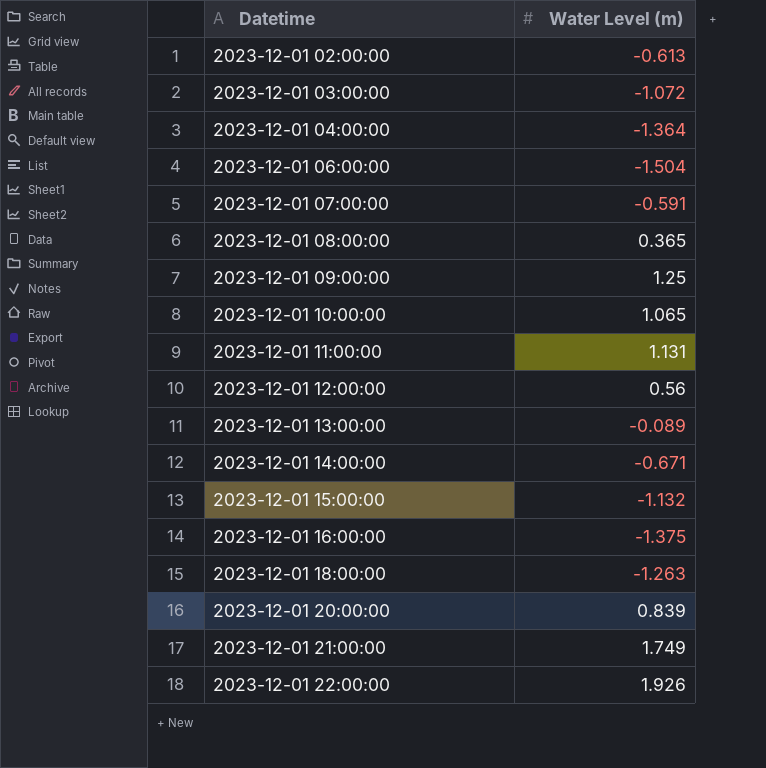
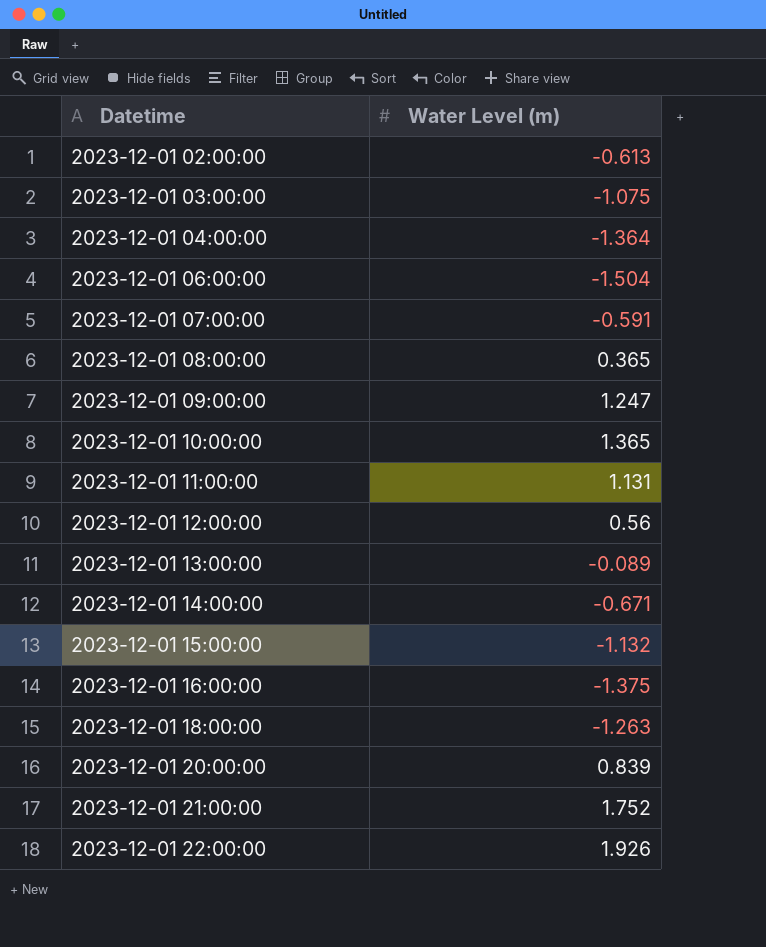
2023-12-01 03:00:00 | Water Level (m): -1.072 -> -1.075
2023-12-01 09:00:00 | Water Level (m): 1.25 -> 1.247
2023-12-01 10:00:00 | Water Level (m): 1.065 -> 1.365
2023-12-01 21:00:00 | Water Level (m): 1.749 -> 1.752

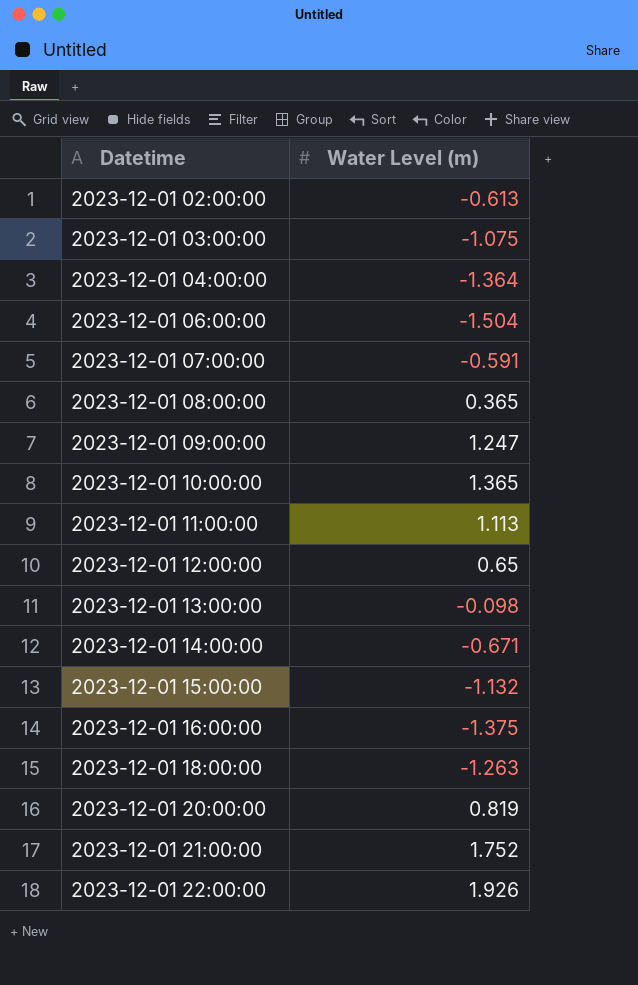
2023-12-01 11:00:00 | Water Level (m): 1.131 -> 1.113
2023-12-01 12:00:00 | Water Level (m): 0.56 -> 0.65
2023-12-01 13:00:00 | Water Level (m): -0.089 -> -0.098
2023-12-01 20:00:00 | Water Level (m): 0.839 -> 0.819

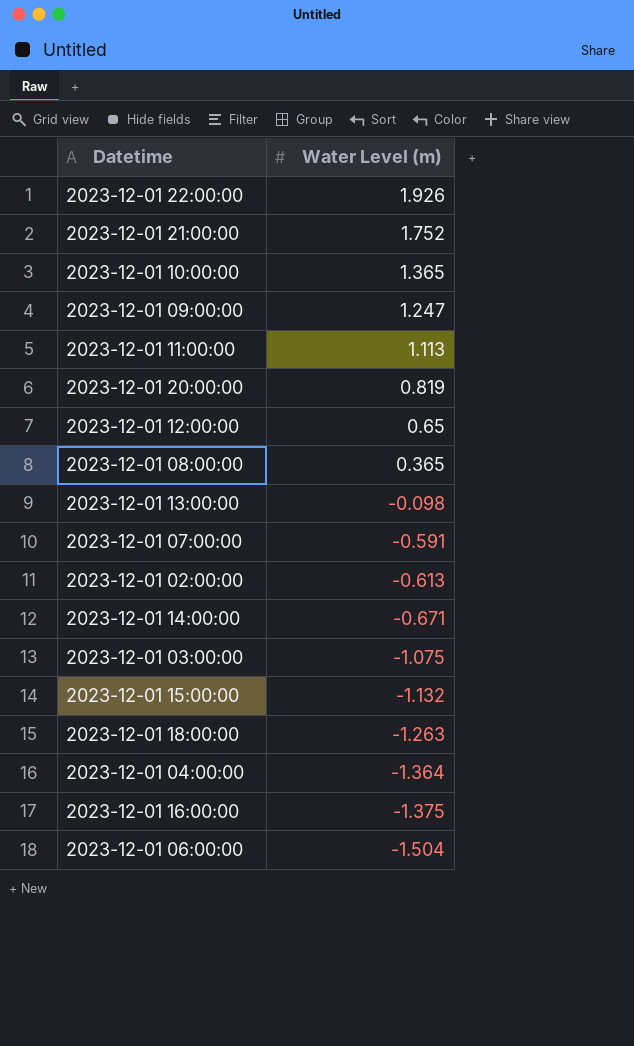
row order: Datetime ascending -> Water Level (m) descending

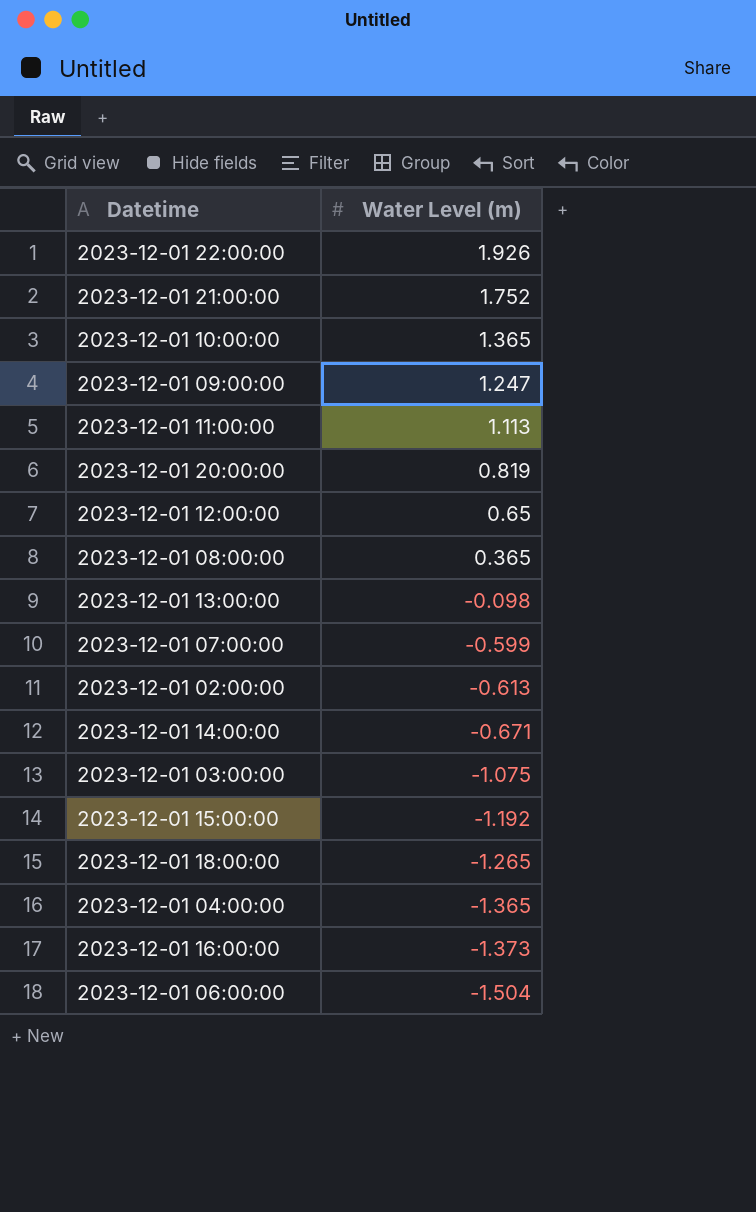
2023-12-01 07:00:00 | Water Level (m): -0.591 -> -0.599
2023-12-01 15:00:00 | Water Level (m): -1.132 -> -1.192
2023-12-01 18:00:00 | Water Level (m): -1.263 -> -1.265
2023-12-01 04:00:00 | Water Level (m): -1.364 -> -1.365
2023-12-01 16:00:00 | Water Level (m): -1.375 -> -1.373

